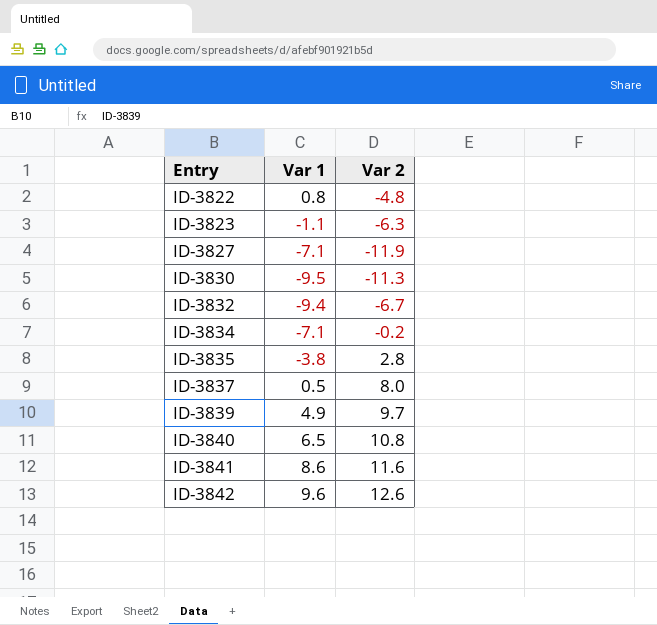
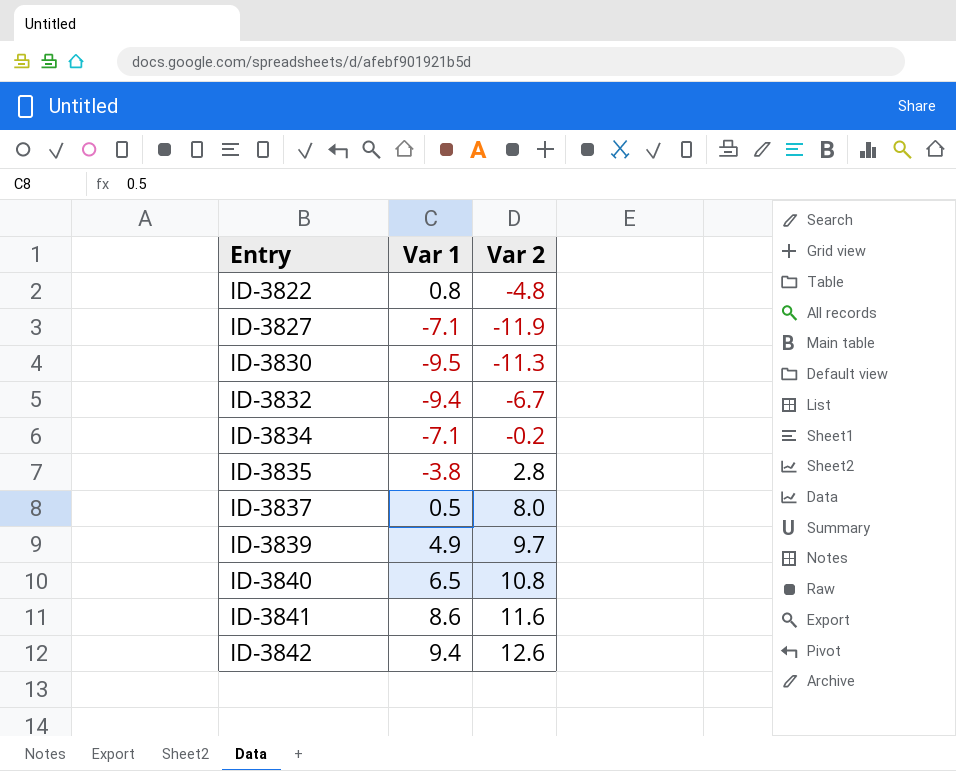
row ID-3823: -1.1 | -6.3 -> none
ID-3842 | Var 1: 9.6 -> 9.4

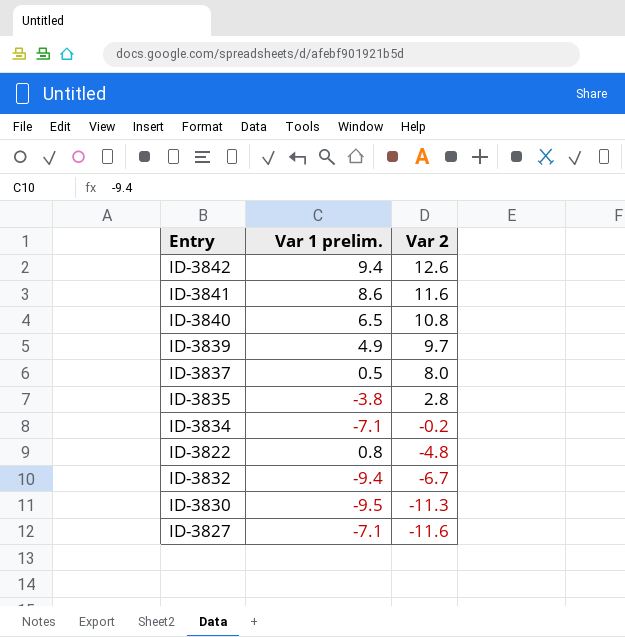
row order: Entry ascending -> Var 2 descending
column name: Var 1 -> Var 1 prelim.
ID-3827 | Var 2: -11.9 -> -11.6

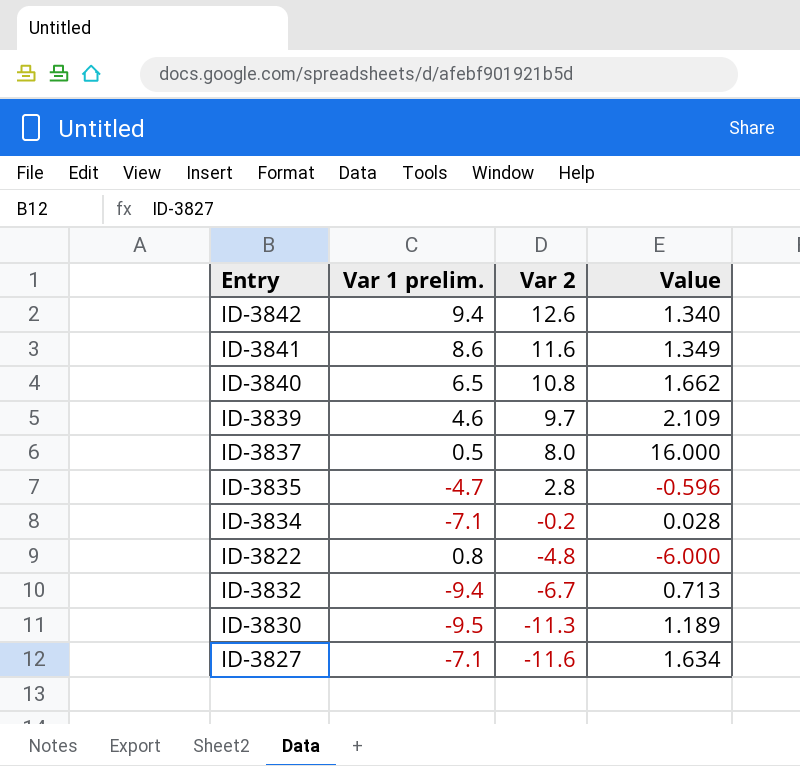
column Value | formula: none -> [Var 2] / [Var 1 prelim.]
ID-3839 | Var 1 prelim.: 4.9 -> 4.6
ID-3835 | Var 1 prelim.: -3.8 -> -4.7

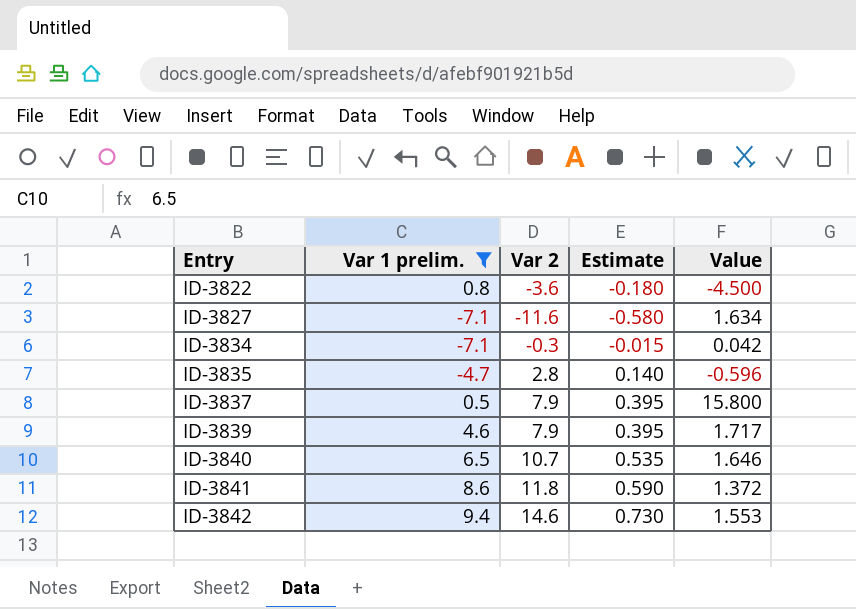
filter: none -> Var 1 prelim. >= -7.1
row order: Var 2 descending -> Entry ascending
column Estimate | formula: none -> [Var 2] * 0.05
ID-3822 | Var 2: -4.8 -> -3.6
ID-3822 | Value: -6.000 -> -4.500
ID-3834 | Var 2: -0.2 -> -0.3
ID-3834 | Value: 0.028 -> 0.042
ID-3837 | Var 2: 8.0 -> 7.9
ID-3837 | Value: 16.000 -> 15.800
ID-3839 | Var 2: 9.7 -> 7.9
ID-3839 | Value: 2.109 -> 1.717
ID-3840 | Var 2: 10.8 -> 10.7
ID-3840 | Value: 1.662 -> 1.646
ID-3841 | Var 2: 11.6 -> 11.8
ID-3841 | Value: 1.349 -> 1.372
ID-3842 | Var 2: 12.6 -> 14.6
ID-3842 | Value: 1.340 -> 1.553

